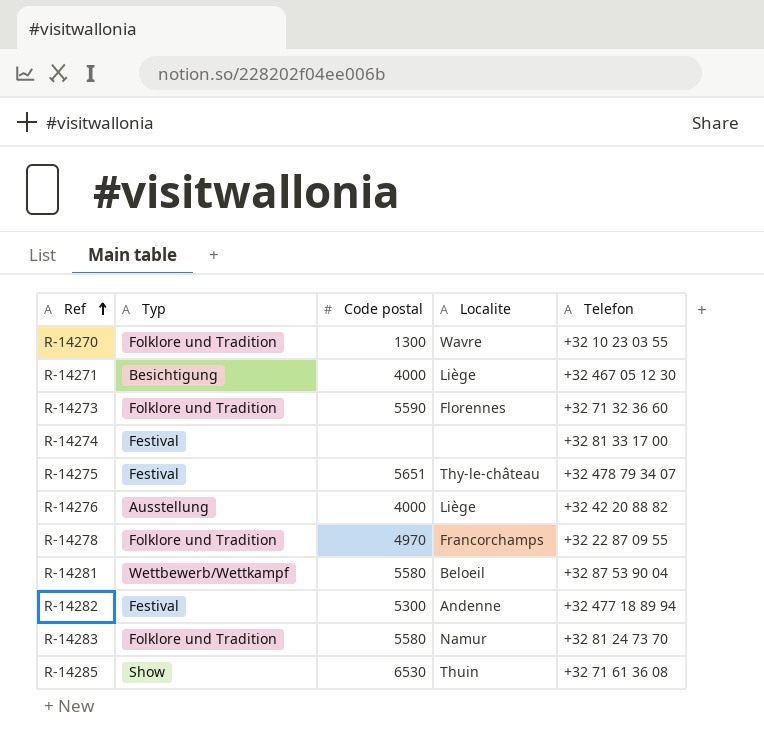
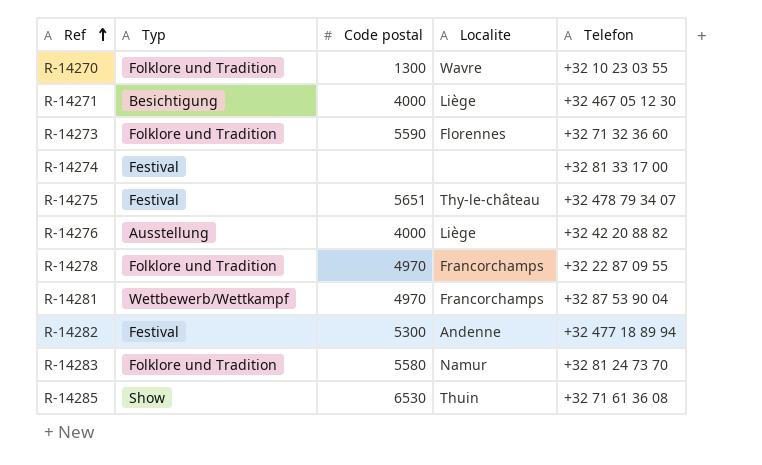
R-14281 | Code postal: 5580 -> 4970
R-14281 | Localite: Beloeil -> Francorchamps

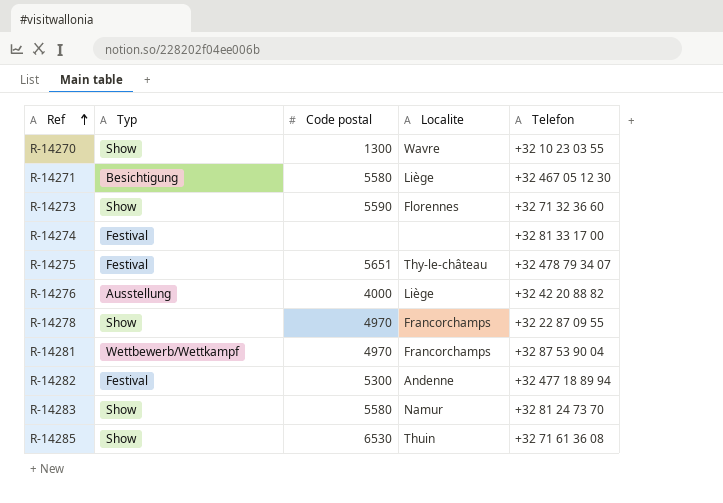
R-14270 | Typ: Folklore und Tradition -> Show
R-14271 | Code postal: 4000 -> 5580
R-14273 | Typ: Folklore und Tradition -> Show
R-14278 | Typ: Folklore und Tradition -> Show
R-14283 | Typ: Folklore und Tradition -> Show

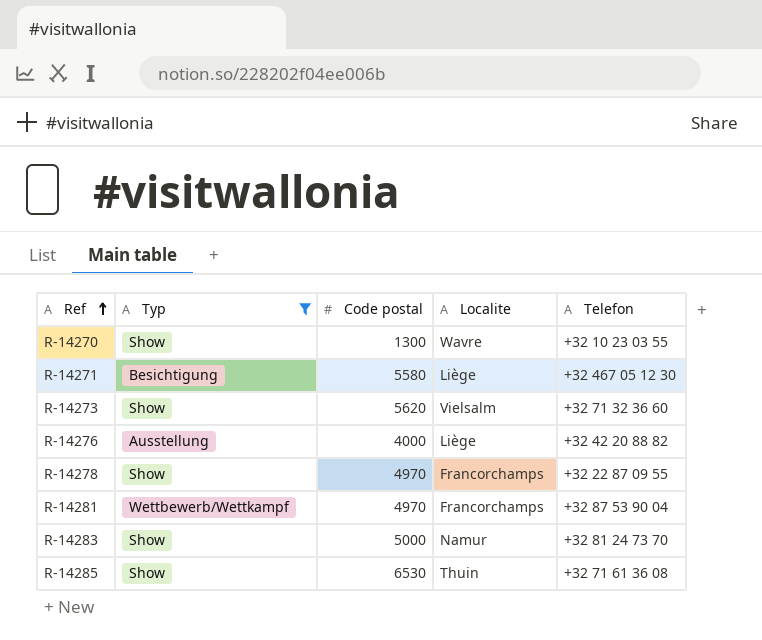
filter: none -> Typ != Festival
R-14273 | Code postal: 5590 -> 5620
R-14273 | Localite: Florennes -> Vielsalm
R-14283 | Code postal: 5580 -> 5000

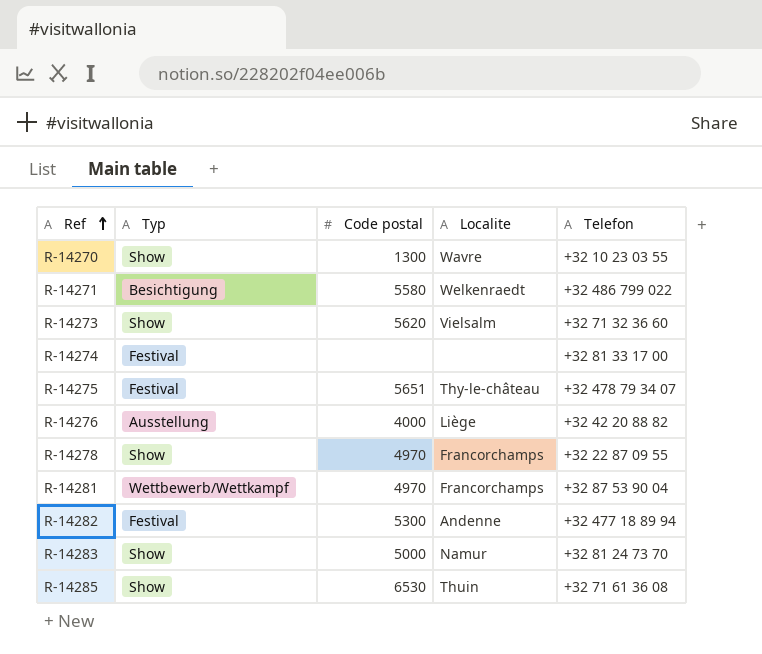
filter: Typ != Festival -> none
R-14271 | Localite: Liège -> Welkenraedt
R-14271 | Telefon: +32 467 05 12 30 -> +32 486 799 022

